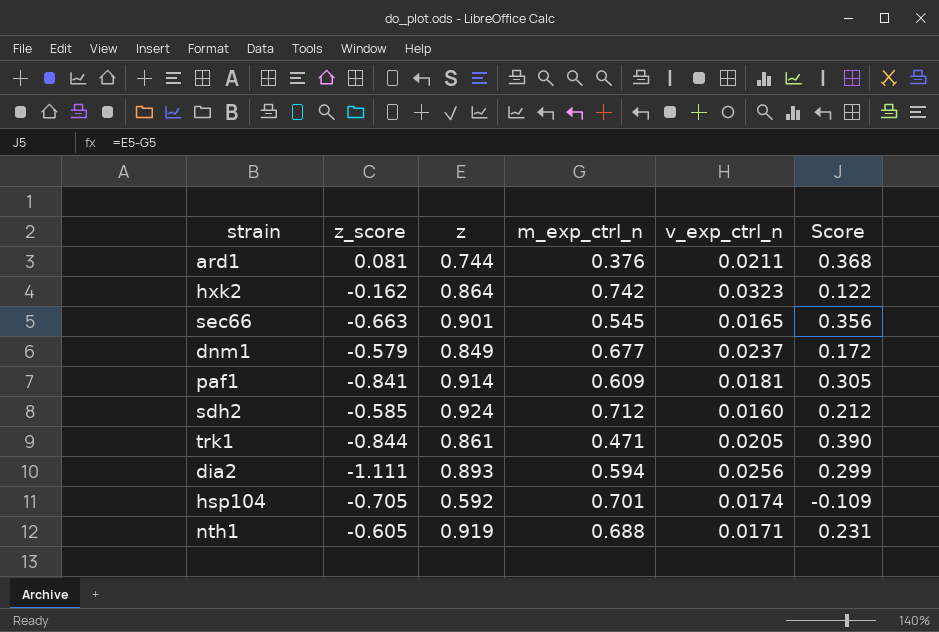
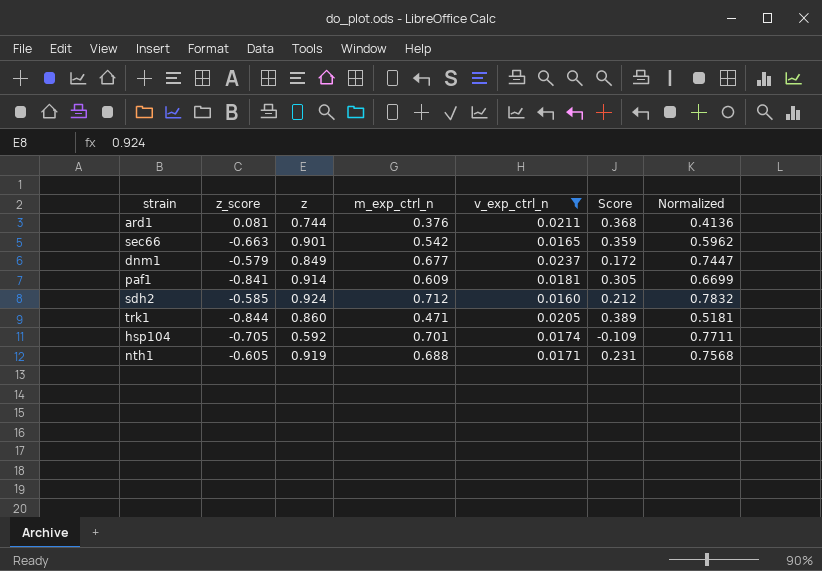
filter: none -> v_exp_ctrl_n <= 0.0237
column Normalized | formula: none -> [m_exp_ctrl_n] * 1.1
sec66 | m_exp_ctrl_n: 0.545 -> 0.542
sec66 | Score: 0.356 -> 0.359
trk1 | z: 0.861 -> 0.860
trk1 | Score: 0.390 -> 0.389

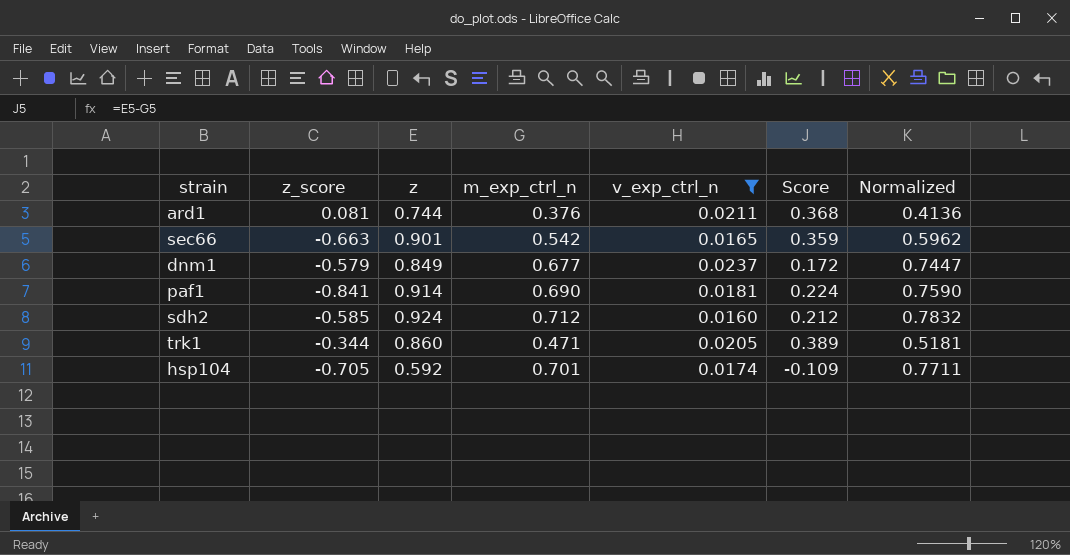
row nth1: -0.605 | 0.919 | 0.688 | 0.0171 | 0.231 | 0.7568 -> none
paf1 | m_exp_ctrl_n: 0.609 -> 0.690
paf1 | Score: 0.305 -> 0.224
paf1 | Normalized: 0.6699 -> 0.7590
trk1 | z_score: -0.844 -> -0.344

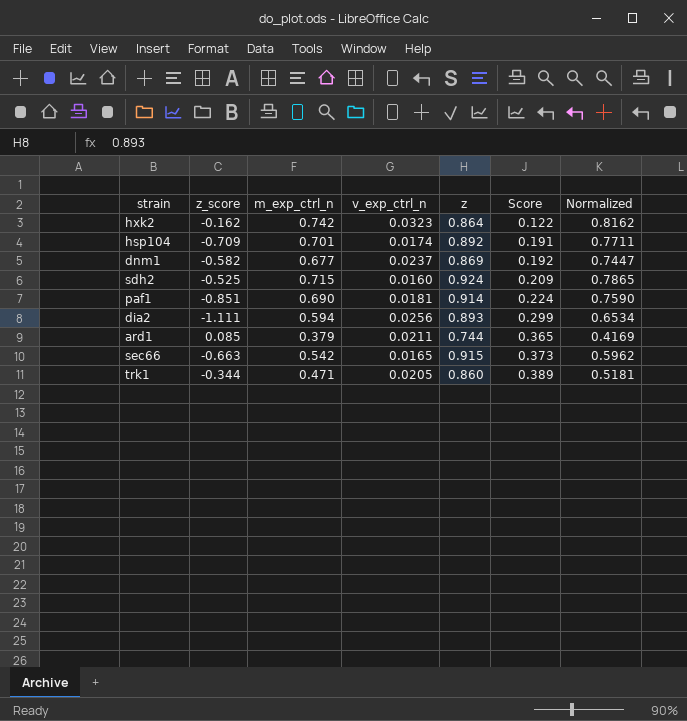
filter: v_exp_ctrl_n <= 0.0237 -> none
row order: none -> Score ascending
column z | position: 3 -> 5
hsp104 | z_score: -0.705 -> -0.709
hsp104 | z: 0.592 -> 0.892
hsp104 | Score: -0.109 -> 0.191
dnm1 | z_score: -0.579 -> -0.582
dnm1 | z: 0.849 -> 0.869
dnm1 | Score: 0.172 -> 0.192
sdh2 | z_score: -0.585 -> -0.525
sdh2 | m_exp_ctrl_n: 0.712 -> 0.715
sdh2 | Score: 0.212 -> 0.209
sdh2 | Normalized: 0.7832 -> 0.7865
paf1 | z_score: -0.841 -> -0.851
ard1 | z_score: 0.081 -> 0.085
ard1 | m_exp_ctrl_n: 0.376 -> 0.379
ard1 | Score: 0.368 -> 0.365
ard1 | Normalized: 0.4136 -> 0.4169
sec66 | z: 0.901 -> 0.915
sec66 | Score: 0.359 -> 0.373

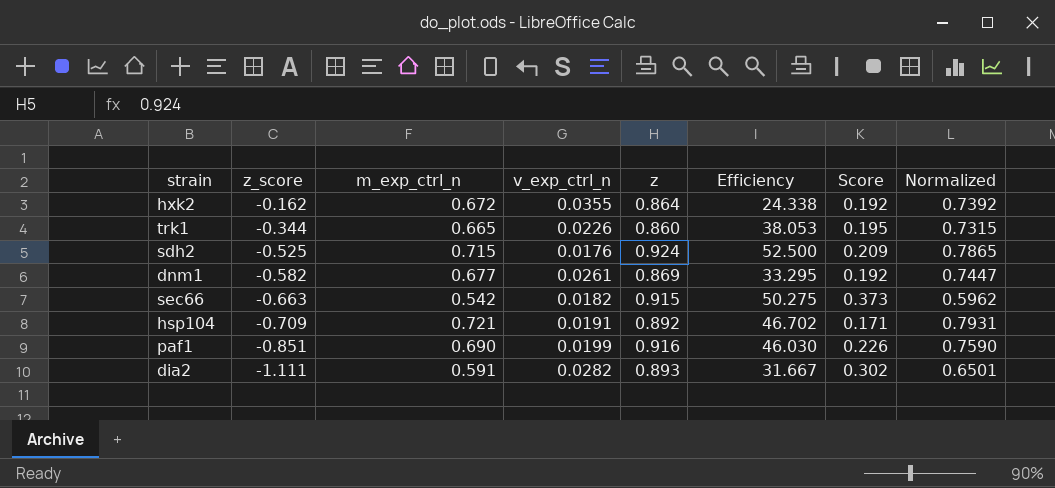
row order: Score ascending -> z_score descending
column Efficiency | formula: none -> [z] / [v_exp_ctrl_n]
row ard1: 0.085 | 0.379 | 0.0211 | 0.744 | 0.365 | 0.4169 -> none
hxk2 | m_exp_ctrl_n: 0.742 -> 0.672
hxk2 | v_exp_ctrl_n: 0.0323 -> 0.0355
hxk2 | Score: 0.122 -> 0.192
hxk2 | Normalized: 0.8162 -> 0.7392
trk1 | m_exp_ctrl_n: 0.471 -> 0.665
trk1 | v_exp_ctrl_n: 0.0205 -> 0.0226
trk1 | Score: 0.389 -> 0.195
trk1 | Normalized: 0.5181 -> 0.7315
sdh2 | v_exp_ctrl_n: 0.0160 -> 0.0176
dnm1 | v_exp_ctrl_n: 0.0237 -> 0.0261
sec66 | v_exp_ctrl_n: 0.0165 -> 0.0182
hsp104 | m_exp_ctrl_n: 0.701 -> 0.721
hsp104 | v_exp_ctrl_n: 0.0174 -> 0.0191
hsp104 | Score: 0.191 -> 0.171
hsp104 | Normalized: 0.7711 -> 0.7931
paf1 | v_exp_ctrl_n: 0.0181 -> 0.0199
paf1 | z: 0.914 -> 0.916
paf1 | Score: 0.224 -> 0.226
dia2 | m_exp_ctrl_n: 0.594 -> 0.591
dia2 | v_exp_ctrl_n: 0.0256 -> 0.0282
dia2 | Score: 0.299 -> 0.302
dia2 | Normalized: 0.6534 -> 0.6501

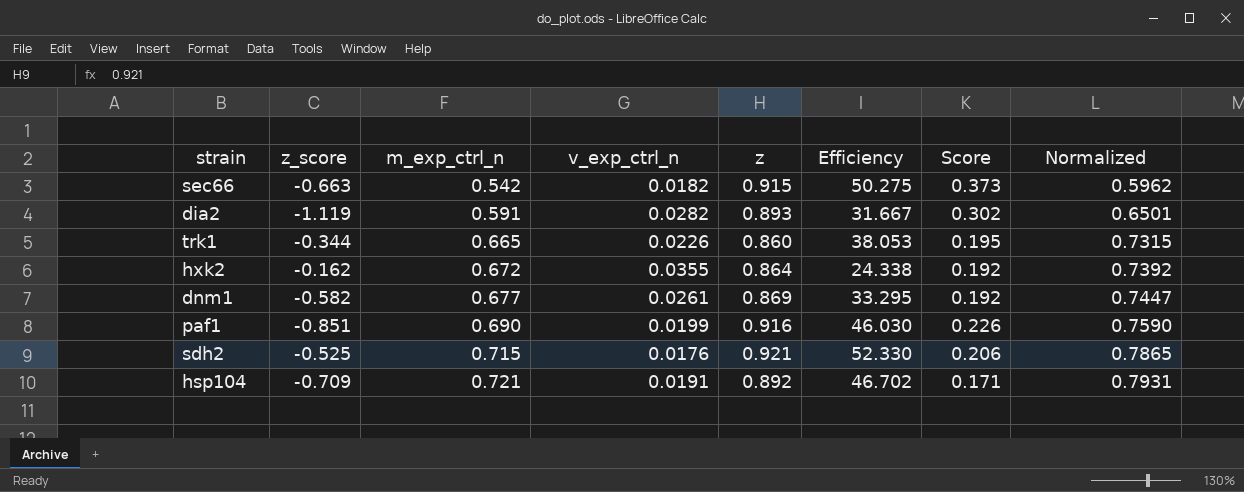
row order: z_score descending -> m_exp_ctrl_n ascending
dia2 | z_score: -1.111 -> -1.119
sdh2 | z: 0.924 -> 0.921
sdh2 | Efficiency: 52.500 -> 52.330
sdh2 | Score: 0.209 -> 0.206

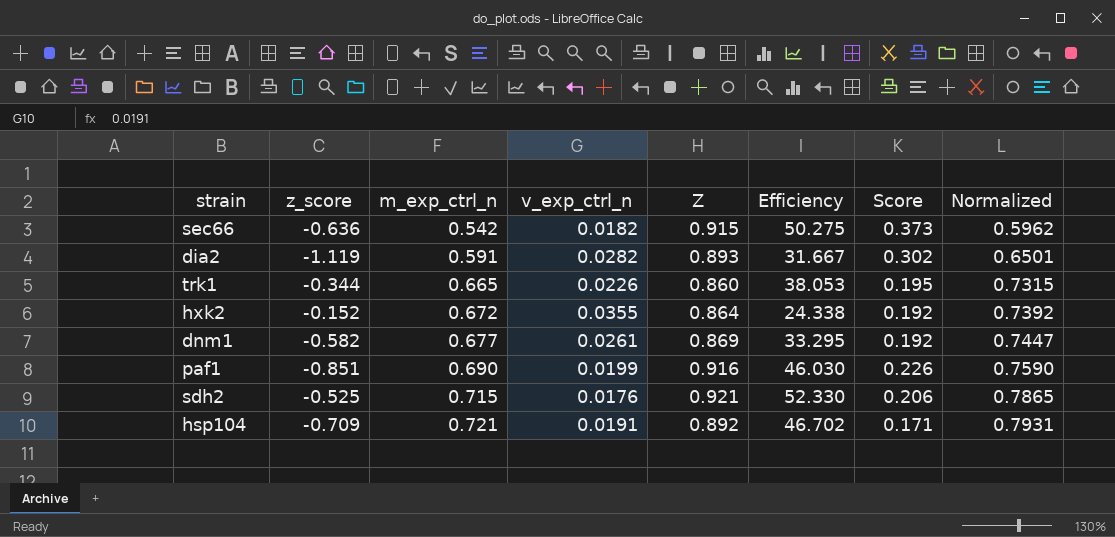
column name: z -> Z
sec66 | z_score: -0.663 -> -0.636
hxk2 | z_score: -0.162 -> -0.152

